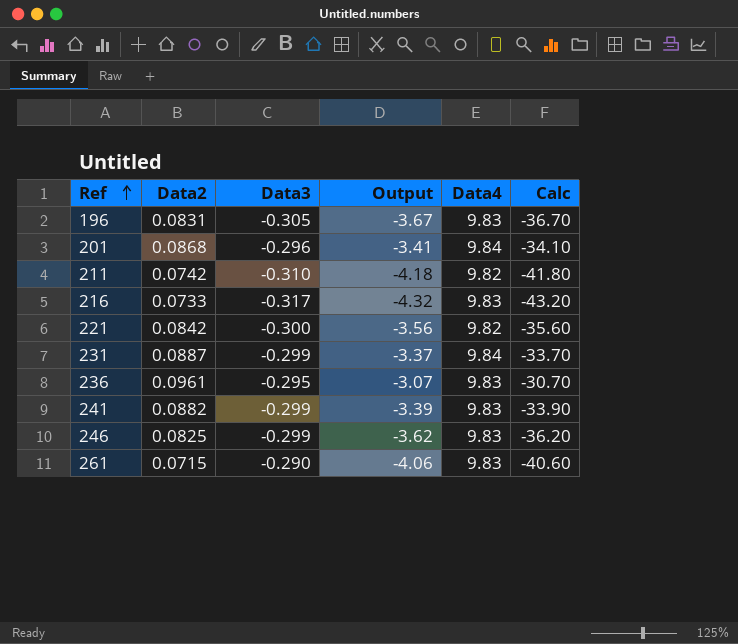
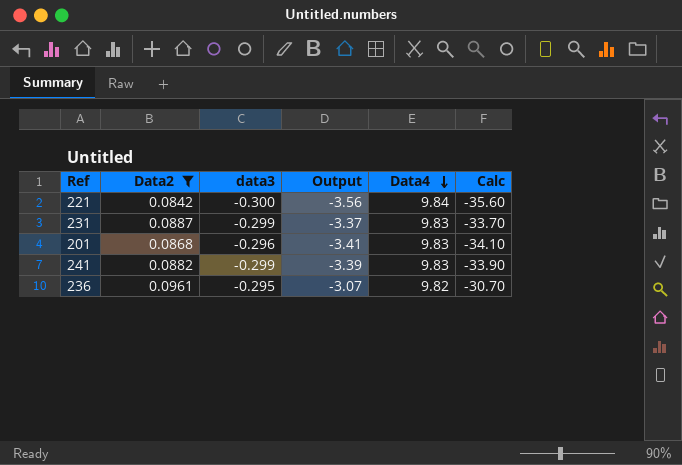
filter: none -> Data2 >= 0.0842
row order: Ref ascending -> Data4 descending
column name: Data3 -> data3
221 | Data4: 9.82 -> 9.84
231 | Data4: 9.84 -> 9.83
201 | Data4: 9.84 -> 9.83
236 | Data4: 9.83 -> 9.82

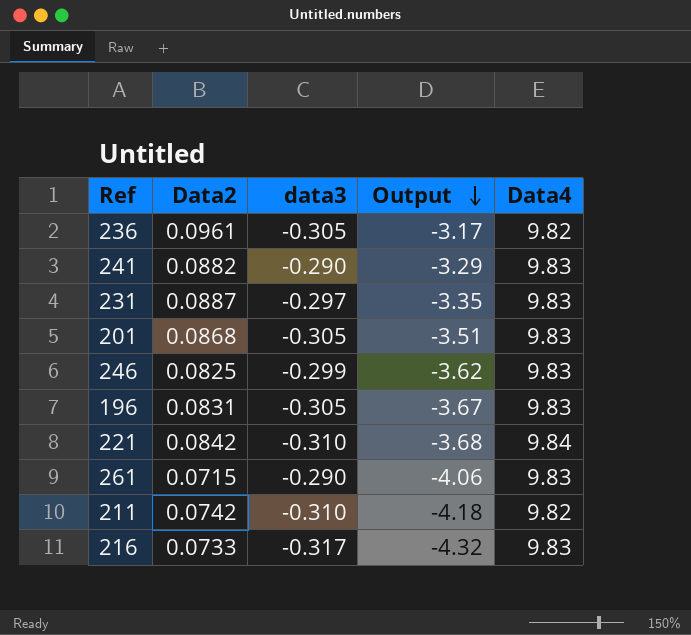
filter: Data2 >= 0.0842 -> none
row order: Data4 descending -> Output descending
column Calc | formula: [Output] * 10 -> none
236 | data3: -0.295 -> -0.305
236 | Output: -3.07 -> -3.17
241 | data3: -0.299 -> -0.290
241 | Output: -3.39 -> -3.29
231 | data3: -0.299 -> -0.297
231 | Output: -3.37 -> -3.35
201 | data3: -0.296 -> -0.305
201 | Output: -3.41 -> -3.51
221 | data3: -0.300 -> -0.310
221 | Output: -3.56 -> -3.68

